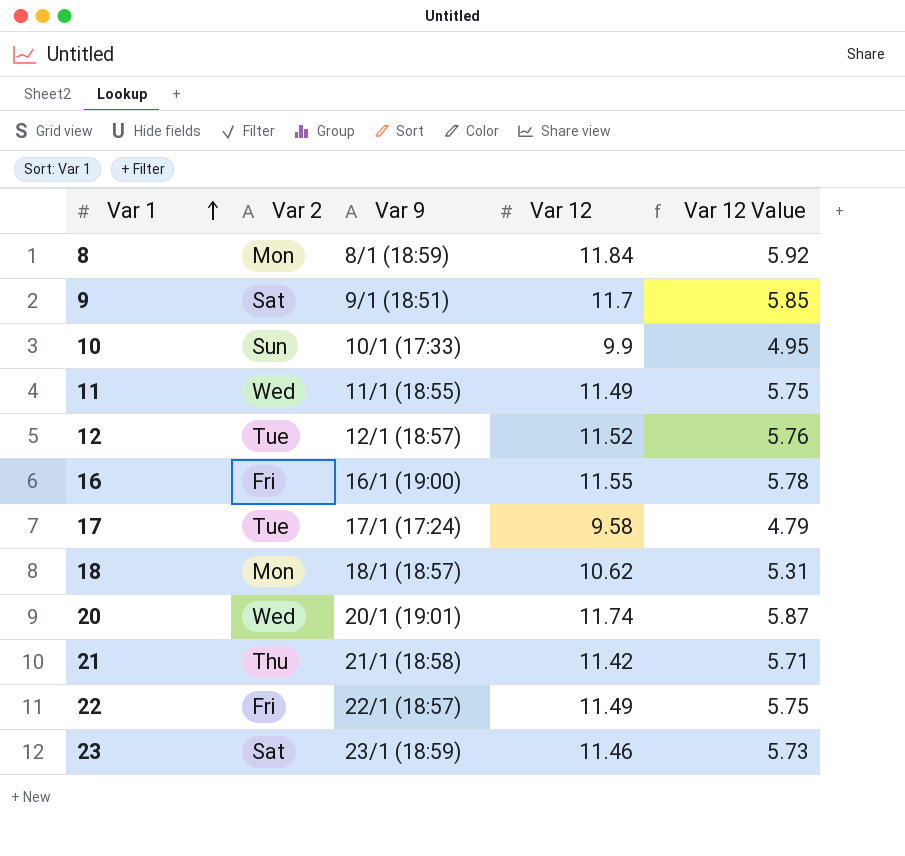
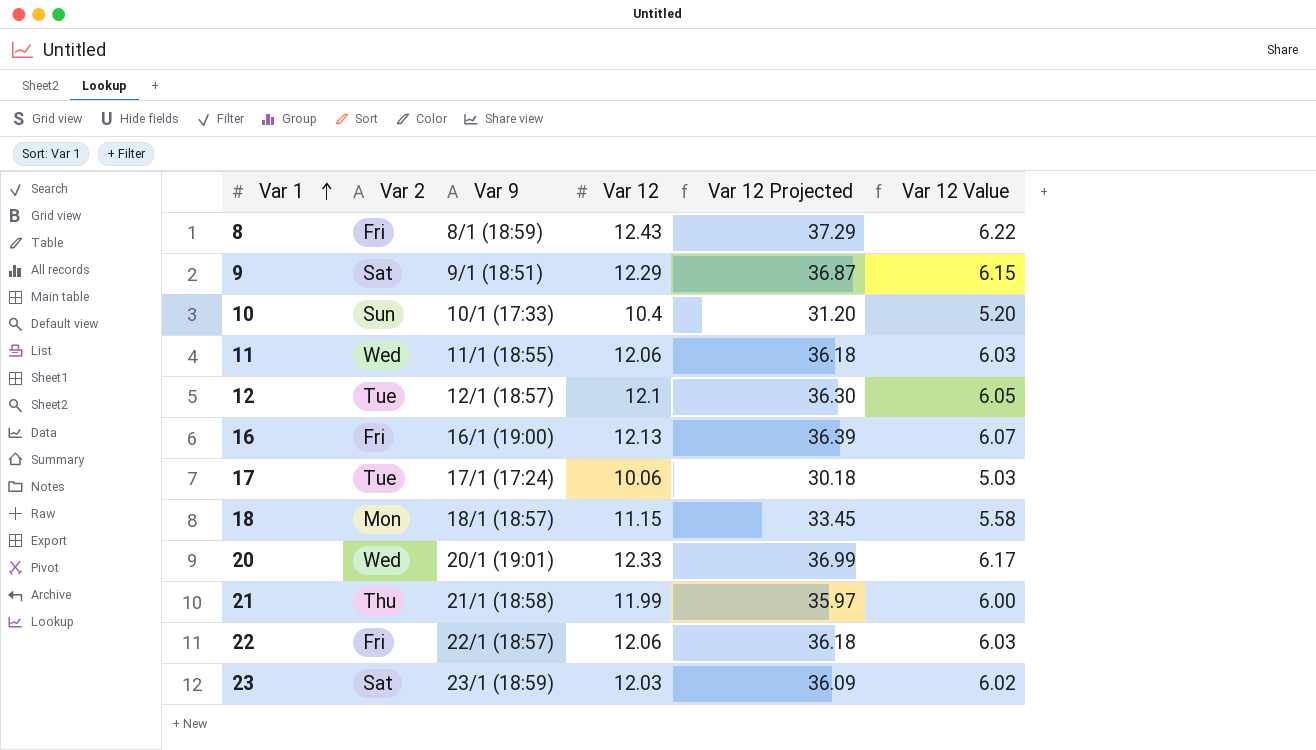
column Var 12 Projected | formula: none -> [Var 12] * 3
8 | Var 2: Mon -> Fri
8 | Var 12: 11.84 -> 12.43
8 | Var 12 Value: 5.92 -> 6.22
9 | Var 12: 11.7 -> 12.29
9 | Var 12 Value: 5.85 -> 6.15
10 | Var 12: 9.9 -> 10.4
10 | Var 12 Value: 4.95 -> 5.20
11 | Var 12: 11.49 -> 12.06
11 | Var 12 Value: 5.75 -> 6.03
12 | Var 12: 11.52 -> 12.1
12 | Var 12 Value: 5.76 -> 6.05
16 | Var 12: 11.55 -> 12.13
16 | Var 12 Value: 5.78 -> 6.07
17 | Var 12: 9.58 -> 10.06
17 | Var 12 Value: 4.79 -> 5.03
18 | Var 12: 10.62 -> 11.15
18 | Var 12 Value: 5.31 -> 5.58
20 | Var 12: 11.74 -> 12.33
20 | Var 12 Value: 5.87 -> 6.17
21 | Var 12: 11.42 -> 11.99
21 | Var 12 Value: 5.71 -> 6.00
22 | Var 12: 11.49 -> 12.06
22 | Var 12 Value: 5.75 -> 6.03
23 | Var 12: 11.46 -> 12.03
23 | Var 12 Value: 5.73 -> 6.02

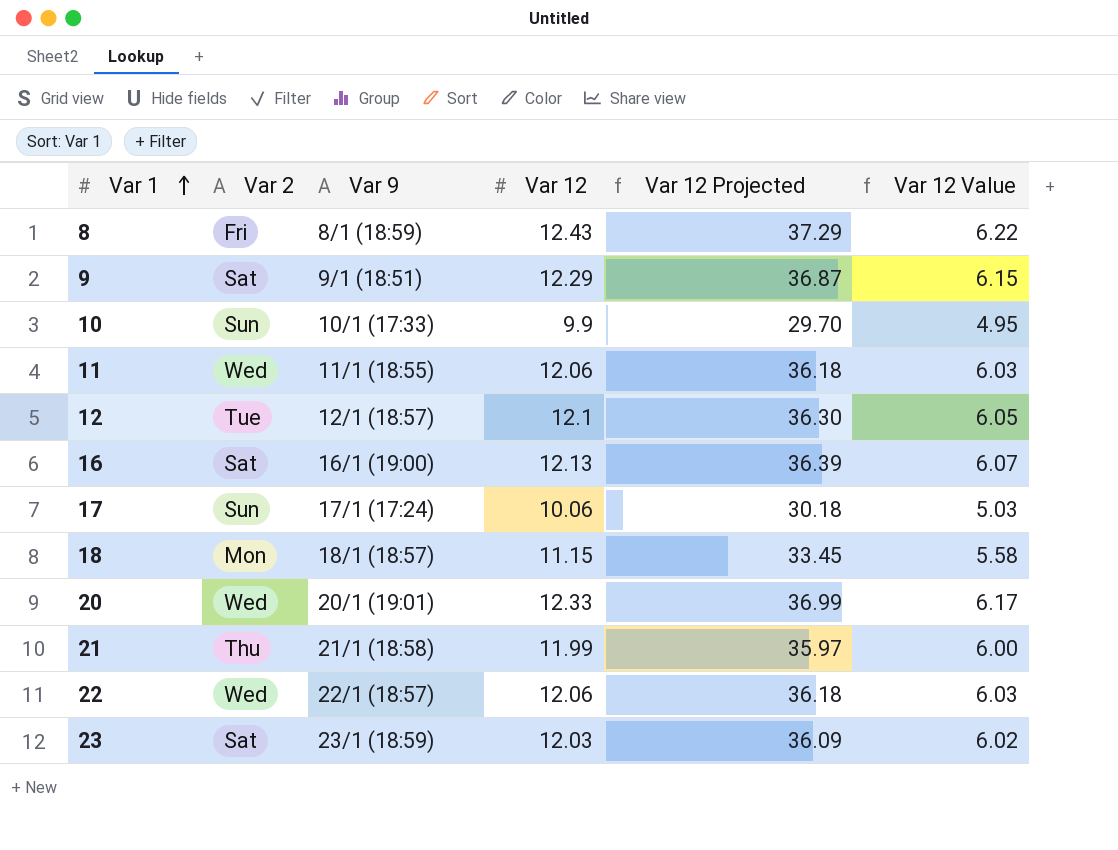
10 | Var 12: 10.4 -> 9.9
10 | Var 12 Projected: 31.20 -> 29.70
10 | Var 12 Value: 5.20 -> 4.95
16 | Var 2: Fri -> Sat
17 | Var 2: Tue -> Sun
22 | Var 2: Fri -> Wed

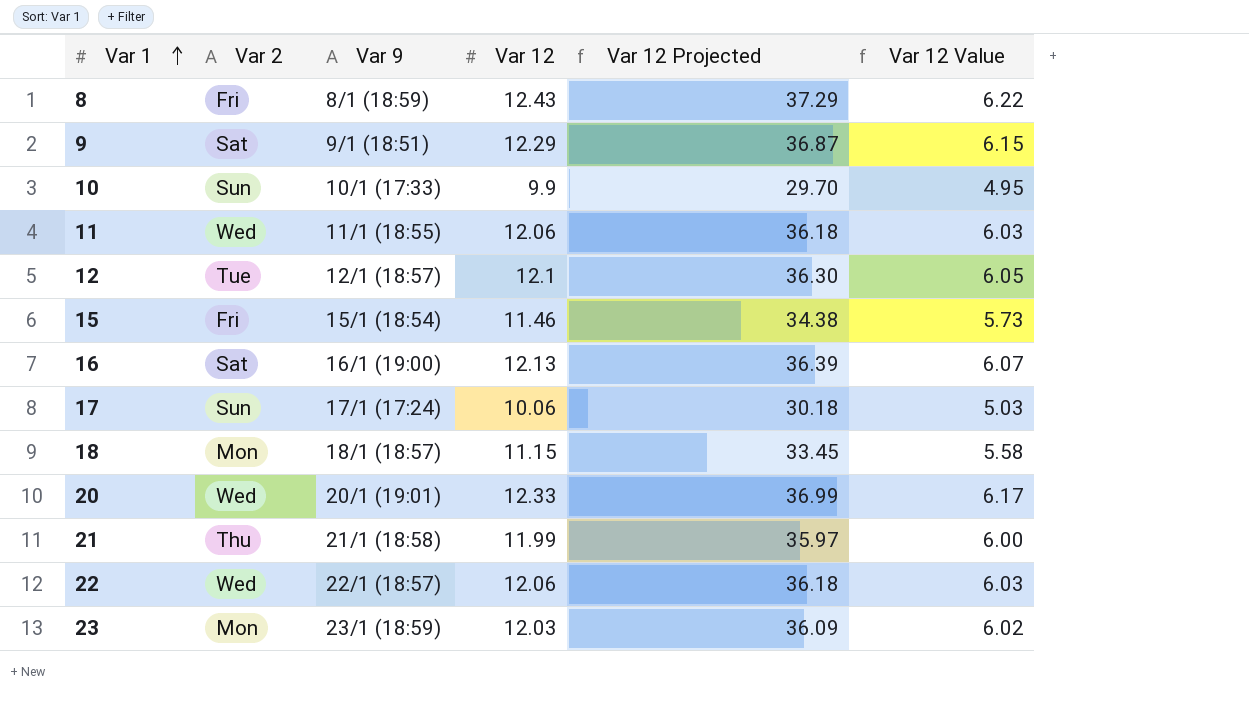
row 15: none -> Fri | 15/1 (18:54) | 11.46 | 34.38 | 5.73
23 | Var 2: Sat -> Mon

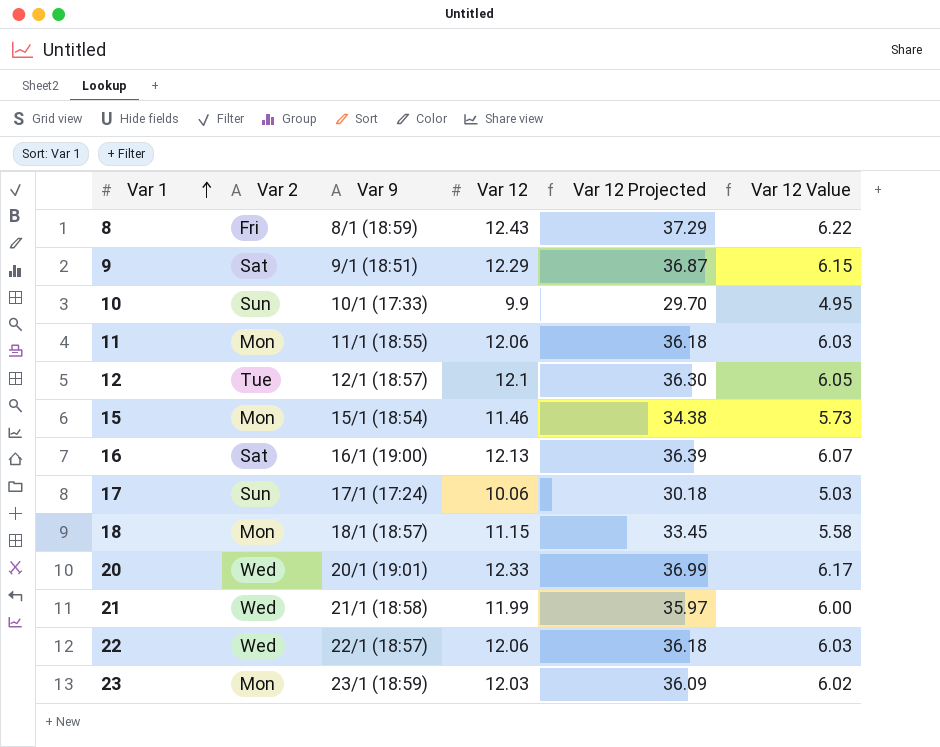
11 | Var 2: Wed -> Mon
15 | Var 2: Fri -> Mon
21 | Var 2: Thu -> Wed

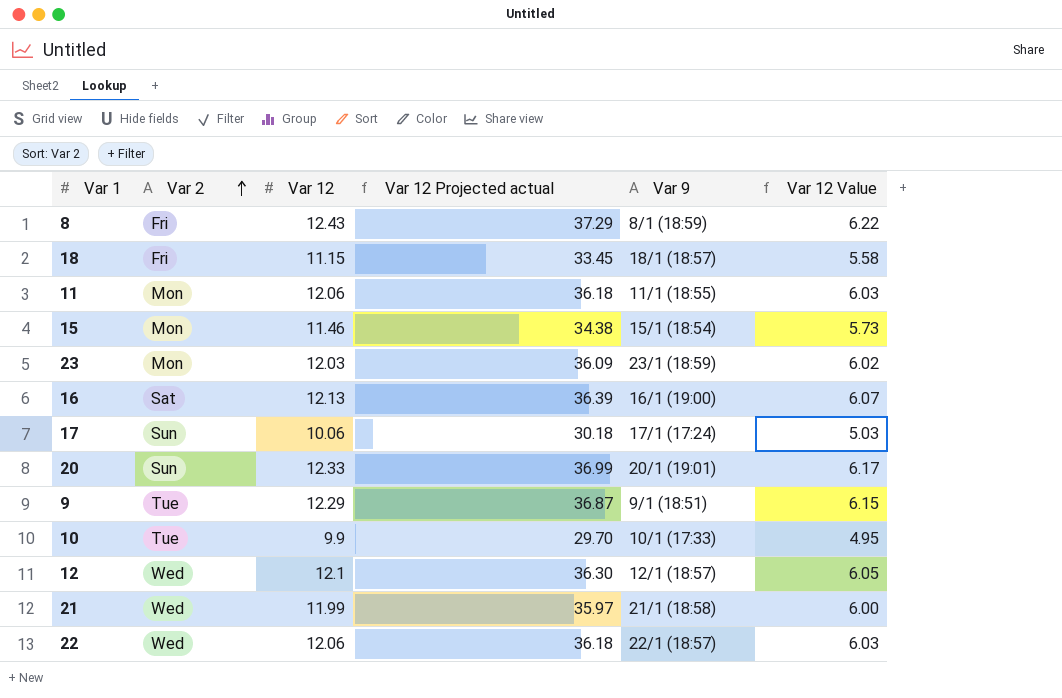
row order: Var 1 ascending -> Var 2 ascending
column name: Var 12 Projected -> Var 12 Projected actual
column Var 9 | position: 3 -> 5
18 | Var 2: Mon -> Fri
20 | Var 2: Wed -> Sun
9 | Var 2: Sat -> Tue
10 | Var 2: Sun -> Tue
12 | Var 2: Tue -> Wed

